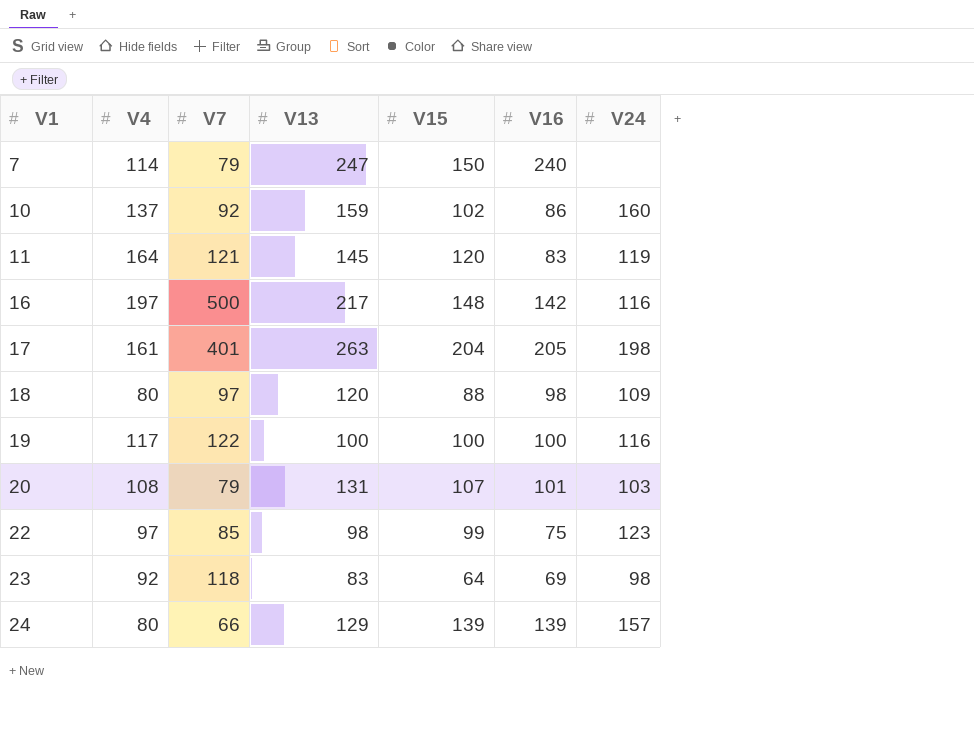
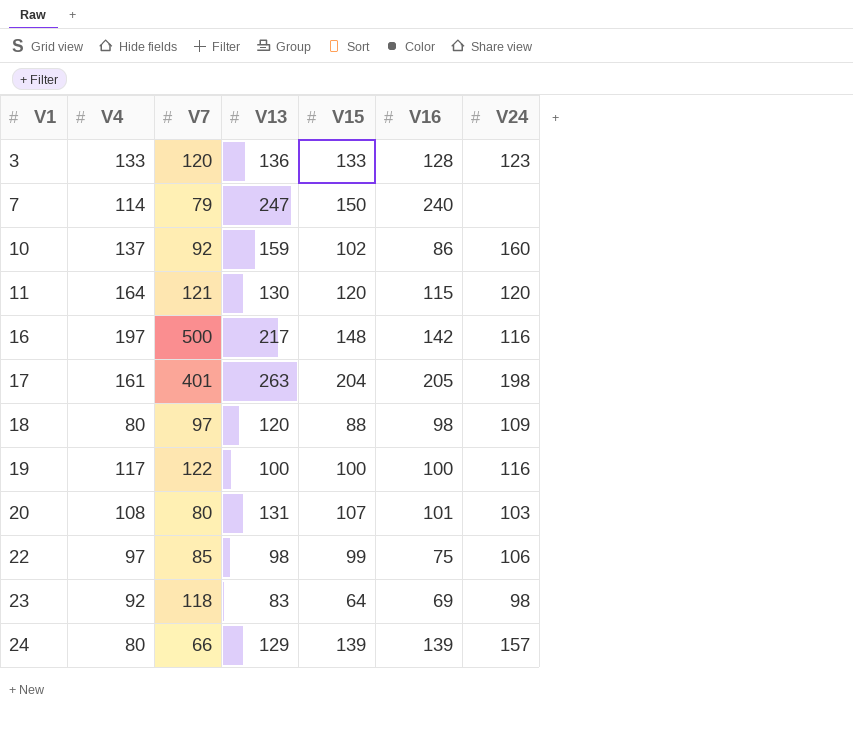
row 3: none -> 133 | 120 | 136 | 133 | 128 | 123
11 | V13: 145 -> 130
11 | V16: 83 -> 115
11 | V24: 119 -> 120
20 | V7: 79 -> 80
22 | V24: 123 -> 106

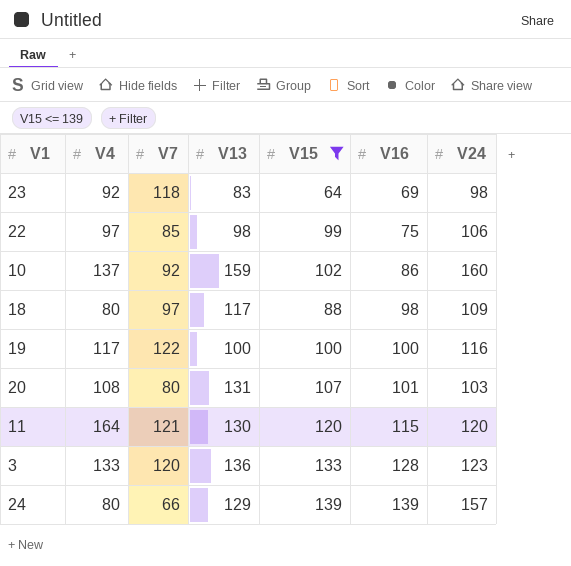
filter: none -> V15 <= 139
row order: V1 ascending -> V16 ascending
18 | V13: 120 -> 117

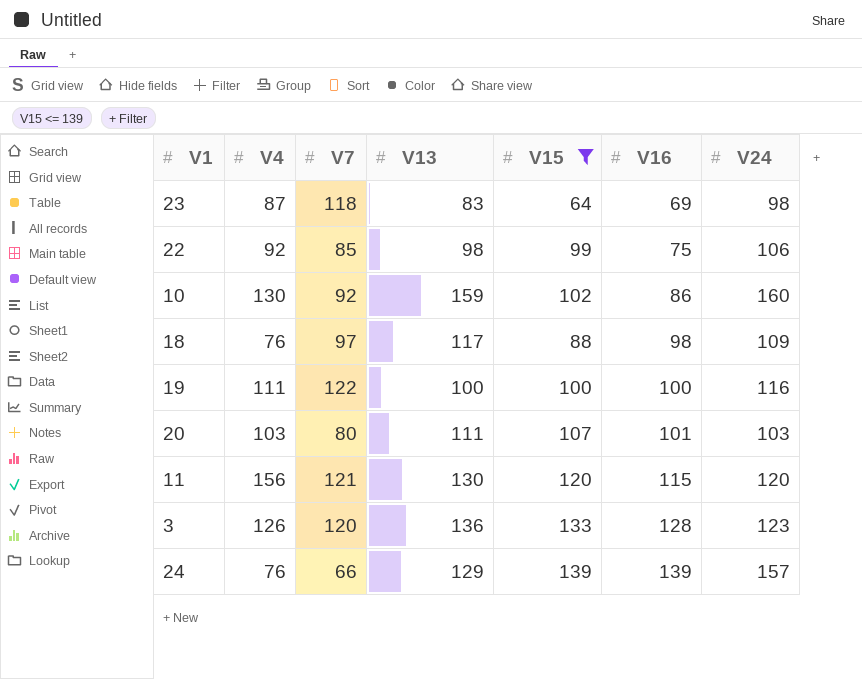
23 | V4: 92 -> 87
22 | V4: 97 -> 92
10 | V4: 137 -> 130
18 | V4: 80 -> 76
19 | V4: 117 -> 111
20 | V4: 108 -> 103
20 | V13: 131 -> 111
11 | V4: 164 -> 156
3 | V4: 133 -> 126
24 | V4: 80 -> 76

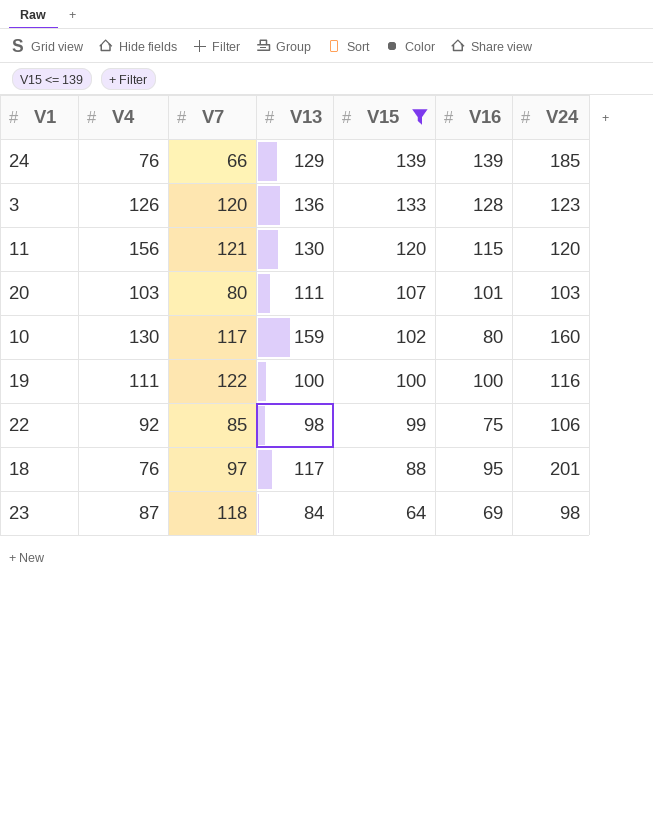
row order: V16 ascending -> V15 descending
24 | V24: 157 -> 185
10 | V7: 92 -> 117
10 | V16: 86 -> 80
18 | V16: 98 -> 95
18 | V24: 109 -> 201
23 | V13: 83 -> 84

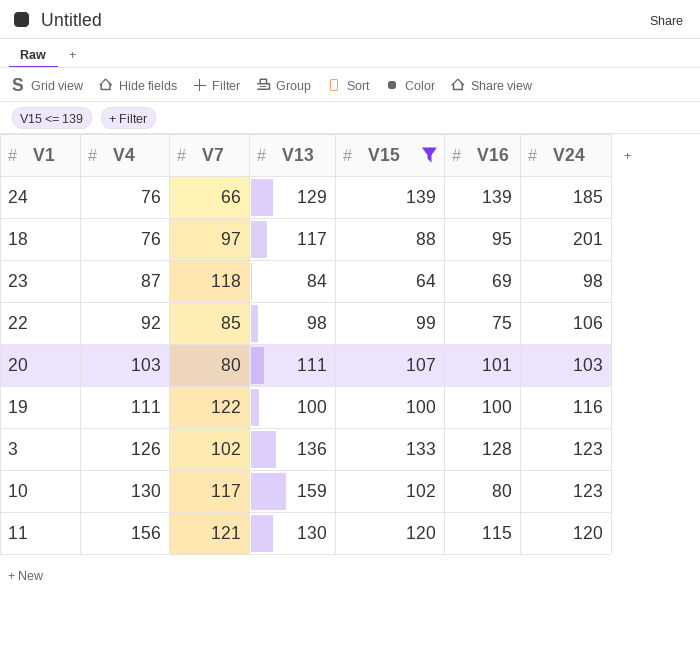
row order: V15 descending -> V4 ascending
3 | V7: 120 -> 102
10 | V24: 160 -> 123

